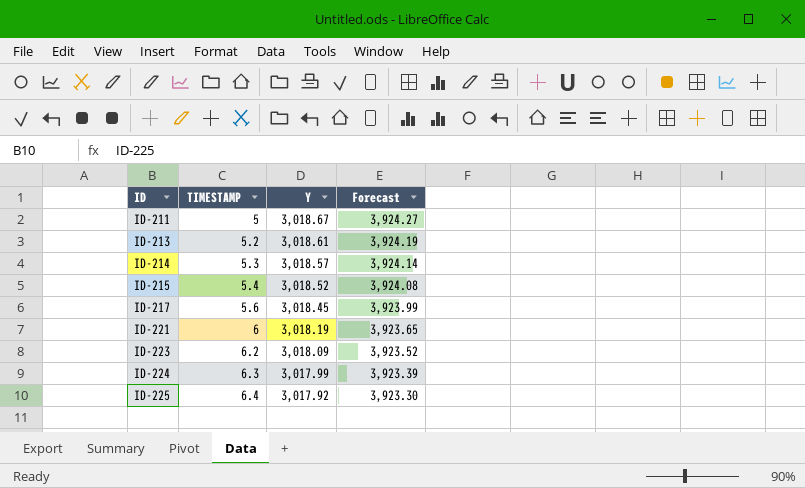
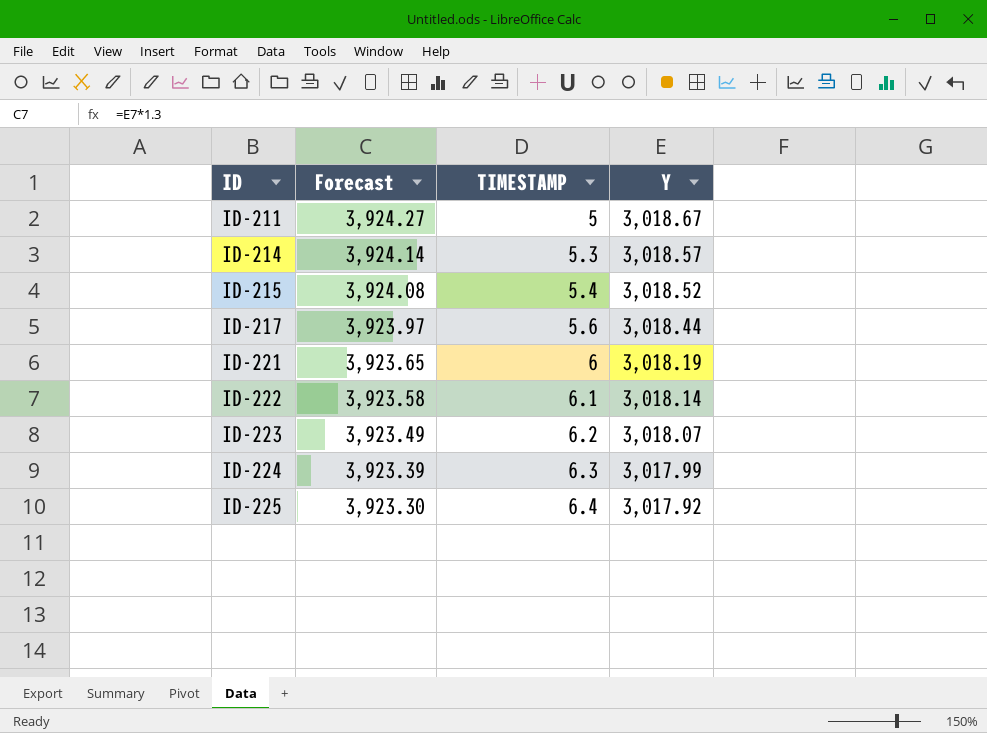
column Forecast | position: 4 -> 2
row ID-213: 5.2 | 3,018.61 | 3,924.19 -> none
ID-217 | Forecast: 3,923.99 -> 3,923.97
ID-217 | Y: 3,018.45 -> 3,018.44
row ID-222: none -> 3,923.58 | 6.1 | 3,018.14
ID-223 | Forecast: 3,923.52 -> 3,923.49
ID-223 | Y: 3,018.09 -> 3,018.07

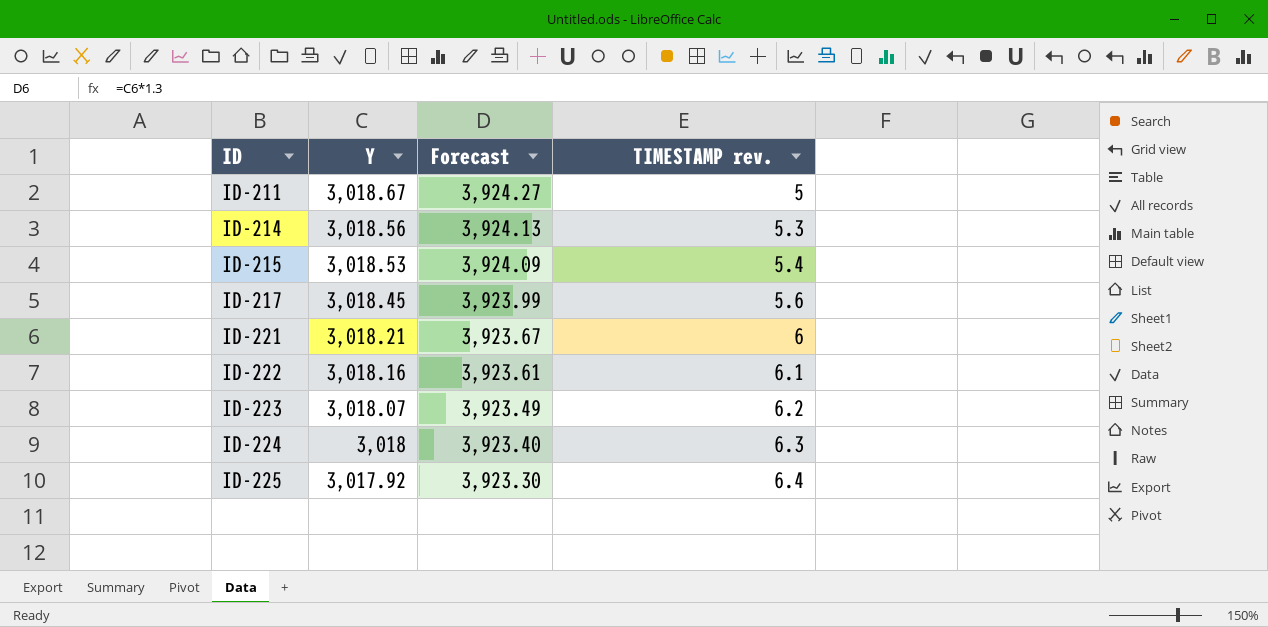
column Y | position: 4 -> 2
column name: TIMESTAMP -> TIMESTAMP rev.
ID-214 | Y: 3,018.57 -> 3,018.56
ID-214 | Forecast: 3,924.14 -> 3,924.13
ID-215 | Y: 3,018.52 -> 3,018.53
ID-215 | Forecast: 3,924.08 -> 3,924.09
ID-217 | Y: 3,018.44 -> 3,018.45
ID-217 | Forecast: 3,923.97 -> 3,923.99
ID-221 | Y: 3,018.19 -> 3,018.21
ID-221 | Forecast: 3,923.65 -> 3,923.67
ID-222 | Y: 3,018.14 -> 3,018.16
ID-222 | Forecast: 3,923.58 -> 3,923.61
ID-224 | Y: 3,017.99 -> 3,018
ID-224 | Forecast: 3,923.39 -> 3,923.40

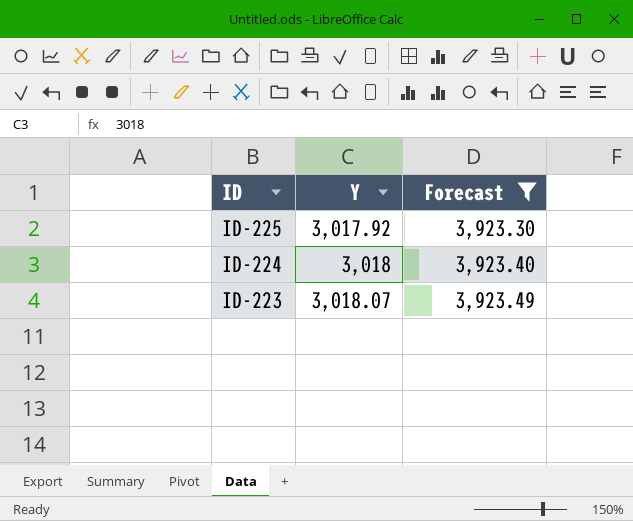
filter: none -> Forecast <= 3,923.49
row order: ID ascending -> ID descending
column TIMESTAMP rev. | position: 4 -> none

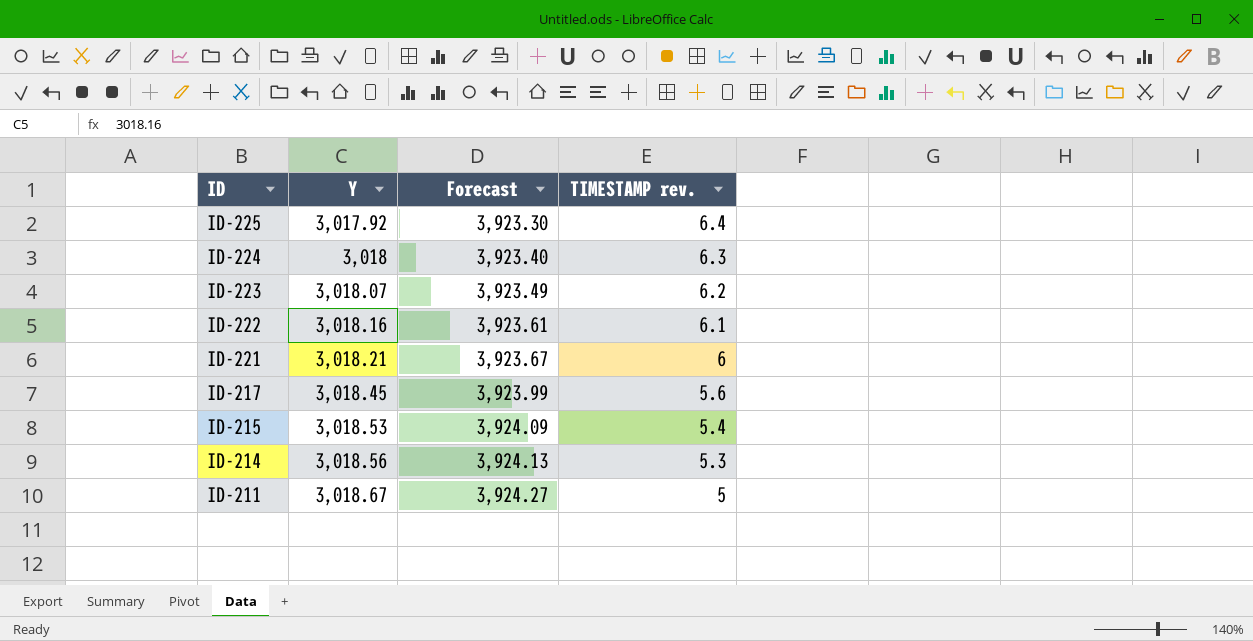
filter: Forecast <= 3,923.49 -> none
column TIMESTAMP rev. | position: none -> 4

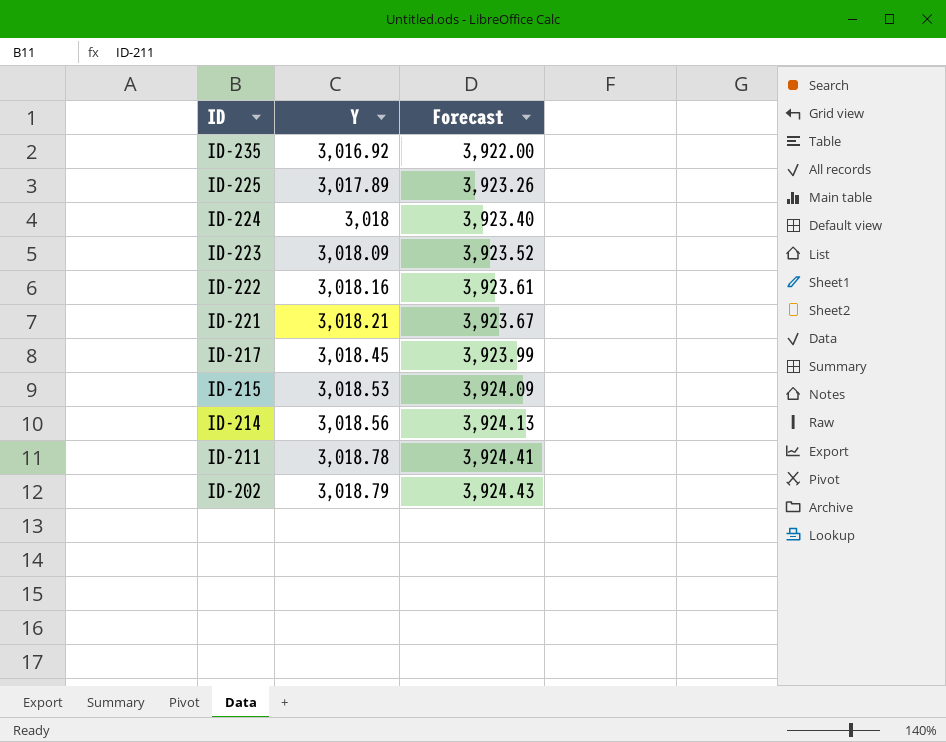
column TIMESTAMP rev. | position: 4 -> none
row ID-235: none -> 3,016.92 | 3,922.00
ID-225 | Y: 3,017.92 -> 3,017.89
ID-225 | Forecast: 3,923.30 -> 3,923.26
ID-223 | Y: 3,018.07 -> 3,018.09
ID-223 | Forecast: 3,923.49 -> 3,923.52
ID-211 | Y: 3,018.67 -> 3,018.78
ID-211 | Forecast: 3,924.27 -> 3,924.41
row ID-202: none -> 3,018.79 | 3,924.43

